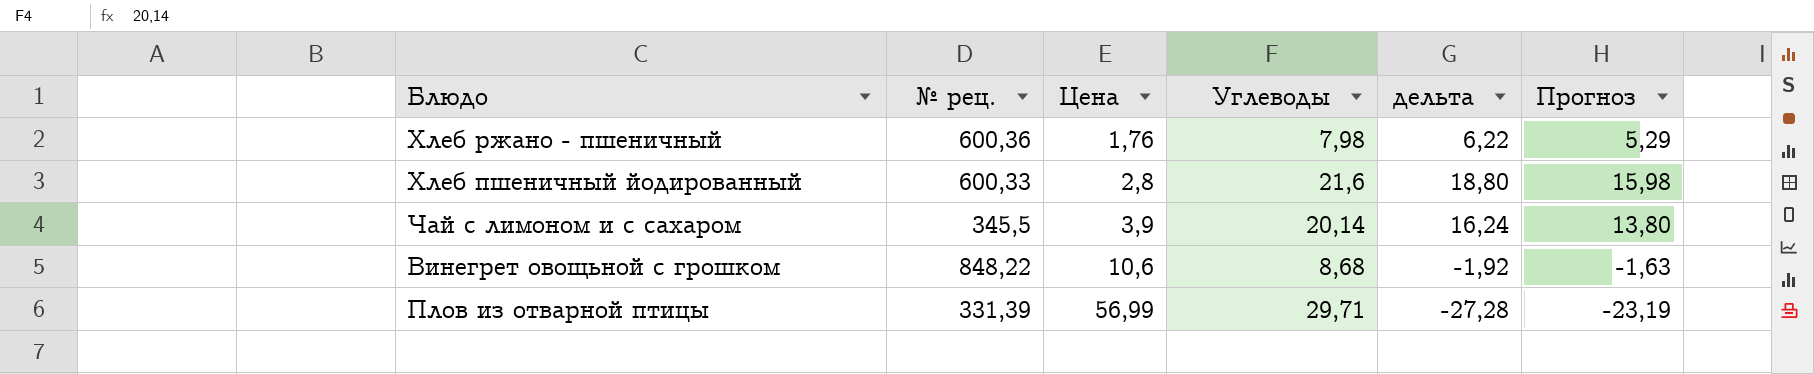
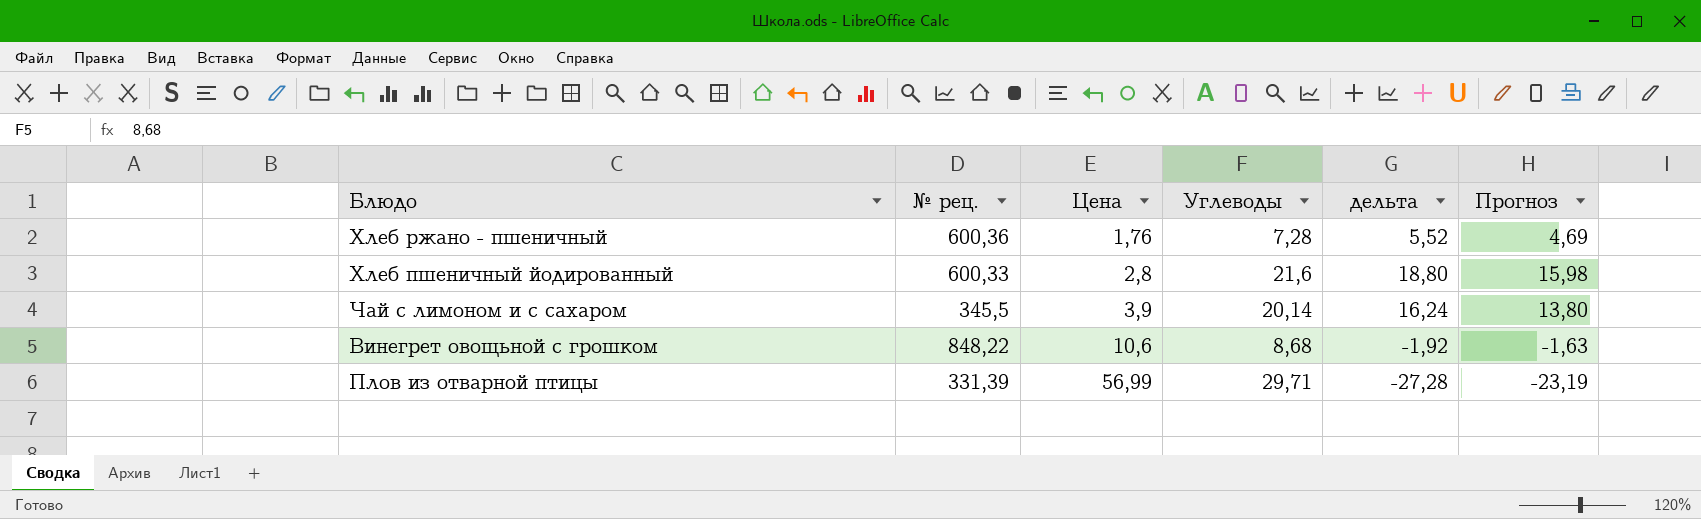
Хлеб ржано - пшеничный | Углеводы: 7,98 -> 7,28
Хлеб ржано - пшеничный | дельта: 6,22 -> 5,52
Хлеб ржано - пшеничный | Прогноз: 5,29 -> 4,69

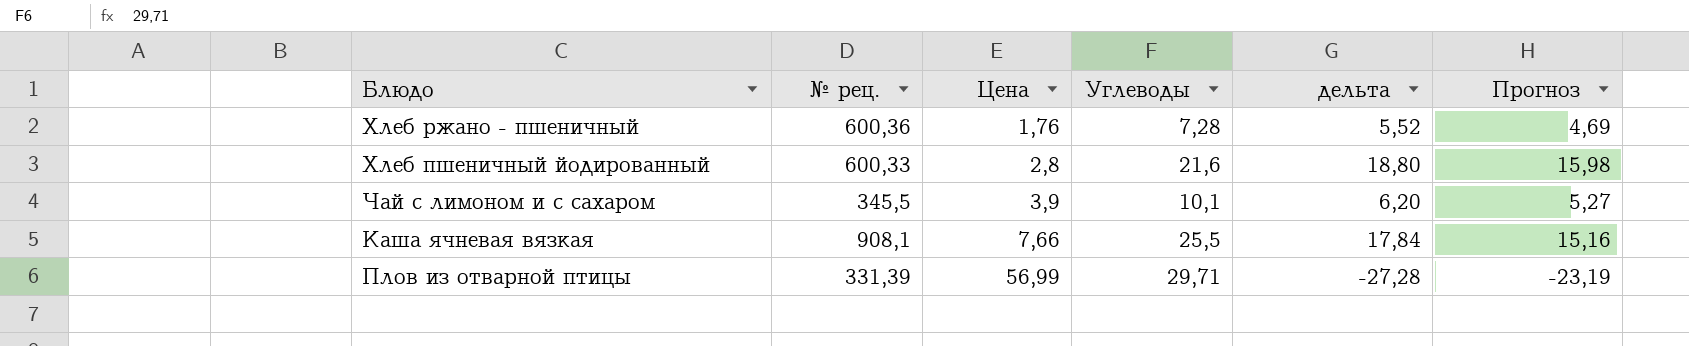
row Винегрет овощьной с грошком: 848,22 | 10,6 | 8,68 | -1,92 | -1,63 -> none
Чай с лимоном и с сахаром | Углеводы: 20,14 -> 10,1
Чай с лимоном и с сахаром | дельта: 16,24 -> 6,20
Чай с лимоном и с сахаром | Прогноз: 13,80 -> 5,27
row Каша ячневая вязкая: none -> 908,1 | 7,66 | 25,5 | 17,84 | 15,16

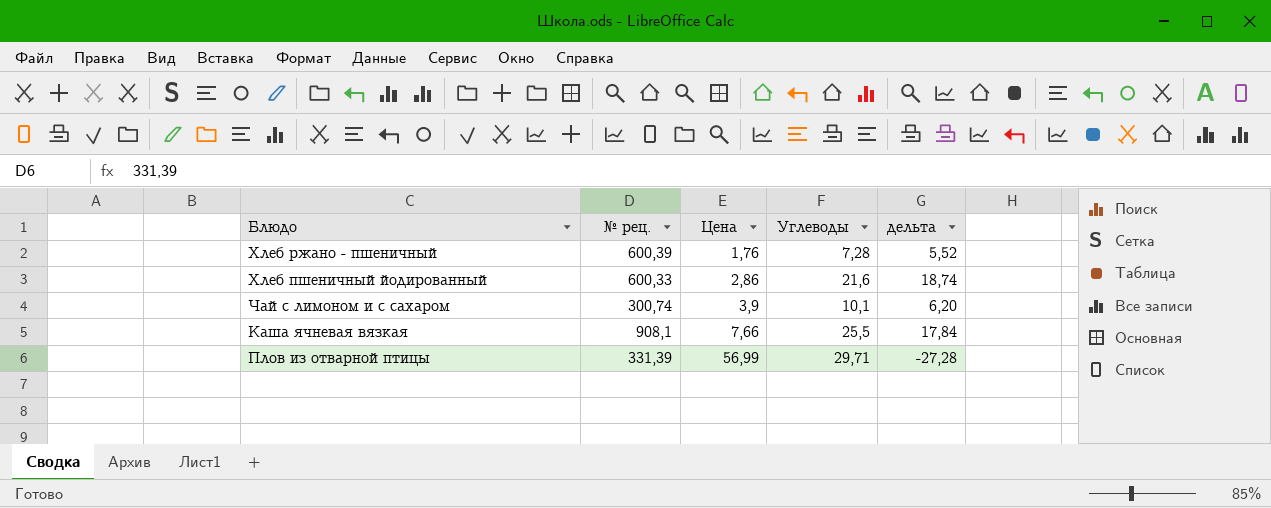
column Прогноз | formula: [дельта] * 0,85 -> none
Хлеб ржано - пшеничный | № рец.: 600,36 -> 600,39
Хлеб пшеничный йодированный | Цена: 2,8 -> 2,86
Хлеб пшеничный йодированный | дельта: 18,80 -> 18,74
Чай с лимоном и с сахаром | № рец.: 345,5 -> 300,74

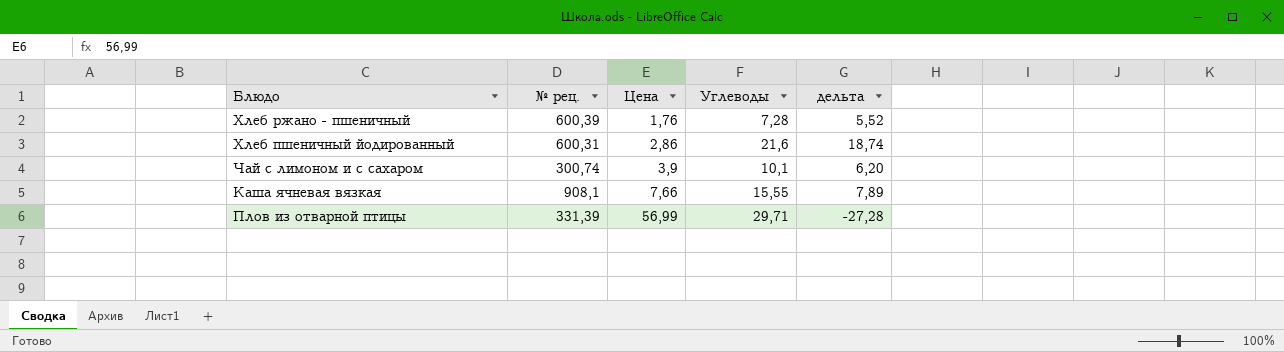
Хлеб пшеничный йодированный | № рец.: 600,33 -> 600,31
Каша ячневая вязкая | Углеводы: 25,5 -> 15,55
Каша ячневая вязкая | дельта: 17,84 -> 7,89

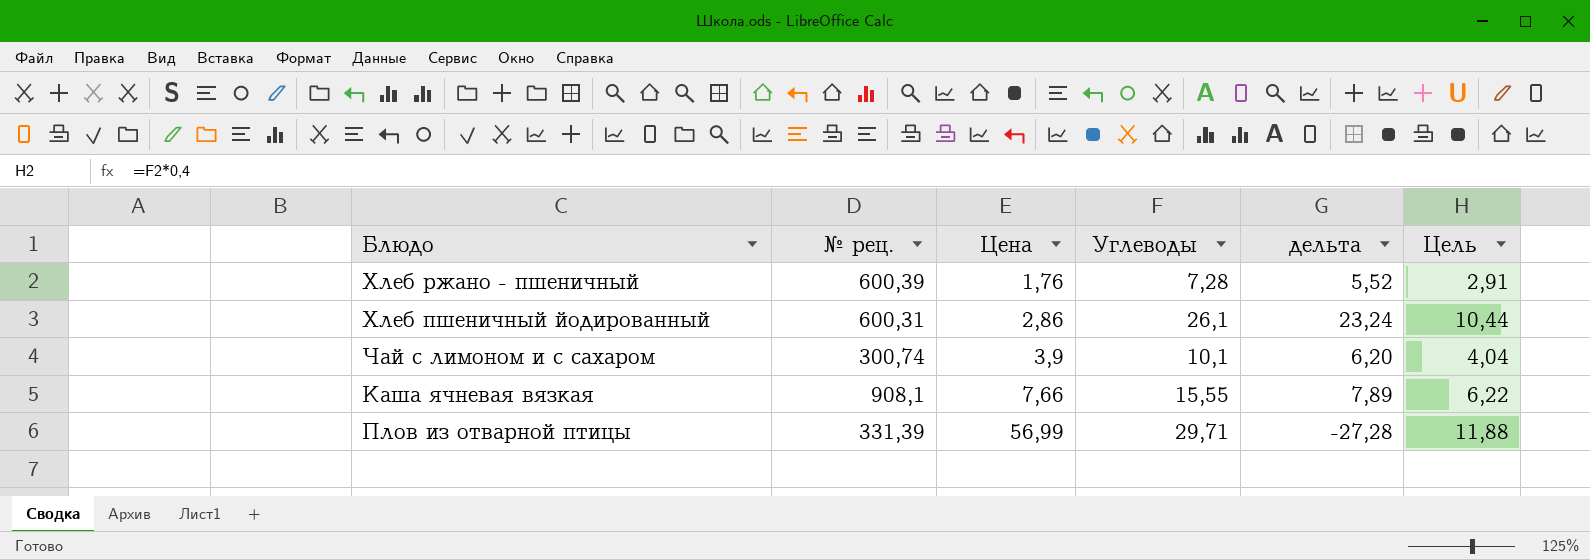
column Цель | formula: none -> [Углеводы] * 0,4
Хлеб пшеничный йодированный | Углеводы: 21,6 -> 26,1
Хлеб пшеничный йодированный | дельта: 18,74 -> 23,24

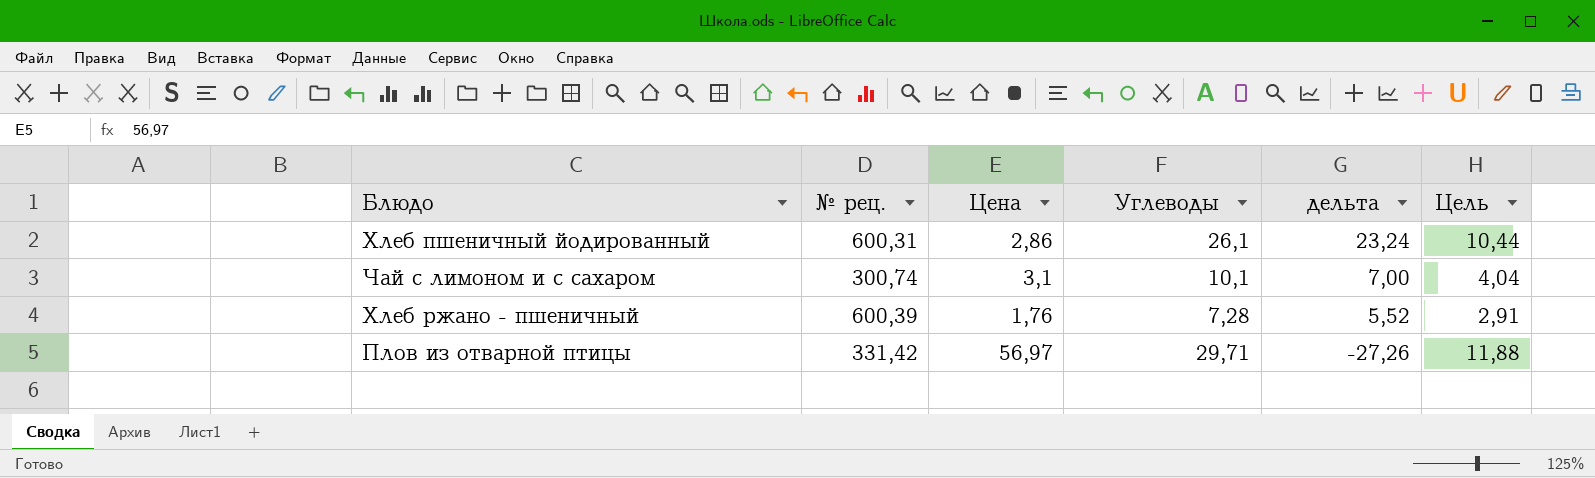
row order: Цена ascending -> дельта descending
row Каша ячневая вязкая: 908,1 | 7,66 | 15,55 | 7,89 | 6,22 -> none
Чай с лимоном и с сахаром | Цена: 3,9 -> 3,1
Чай с лимоном и с сахаром | дельта: 6,20 -> 7,00
Плов из отварной птицы | № рец.: 331,39 -> 331,42
Плов из отварной птицы | Цена: 56,99 -> 56,97
Плов из отварной птицы | дельта: -27,28 -> -27,26

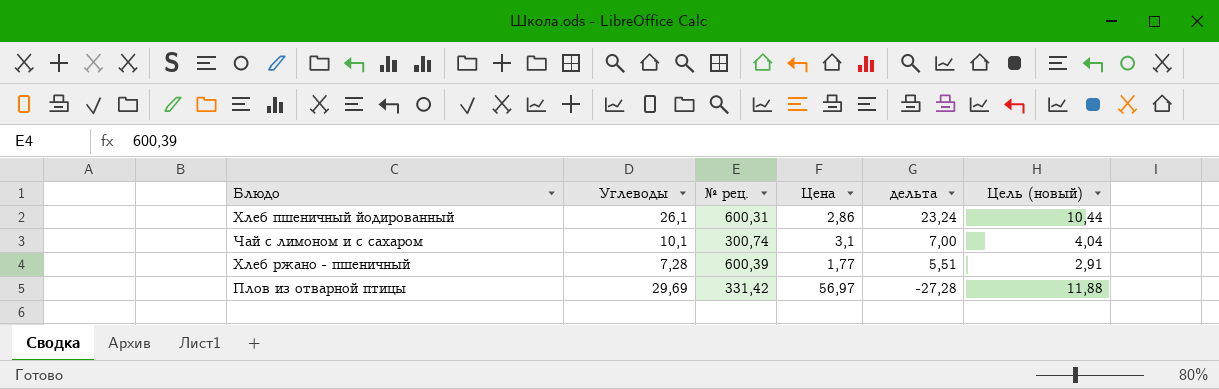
column Углеводы | position: 4 -> 2
column name: Цель -> Цель (новый)
Хлеб ржано - пшеничный | Цена: 1,76 -> 1,77
Хлеб ржано - пшеничный | дельта: 5,52 -> 5,51
Плов из отварной птицы | Углеводы: 29,71 -> 29,69
Плов из отварной птицы | дельта: -27,26 -> -27,28

